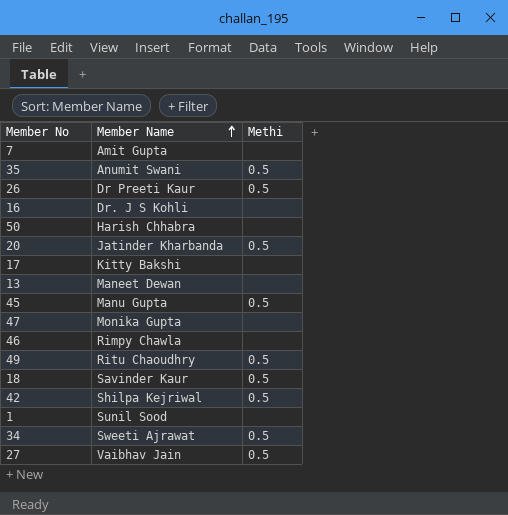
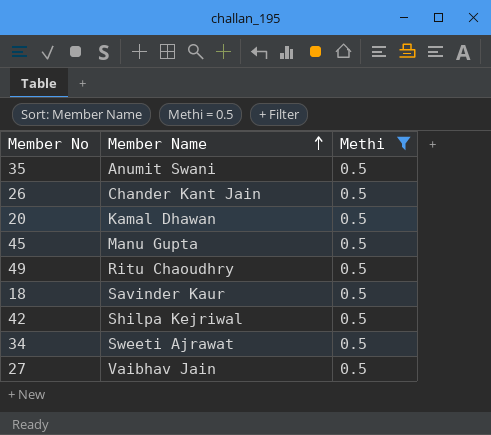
filter: none -> Methi = 0.5
26 | Member Name: Dr Preeti Kaur -> Chander Kant Jain
20 | Member Name: Jatinder Kharbanda -> Kamal Dhawan

